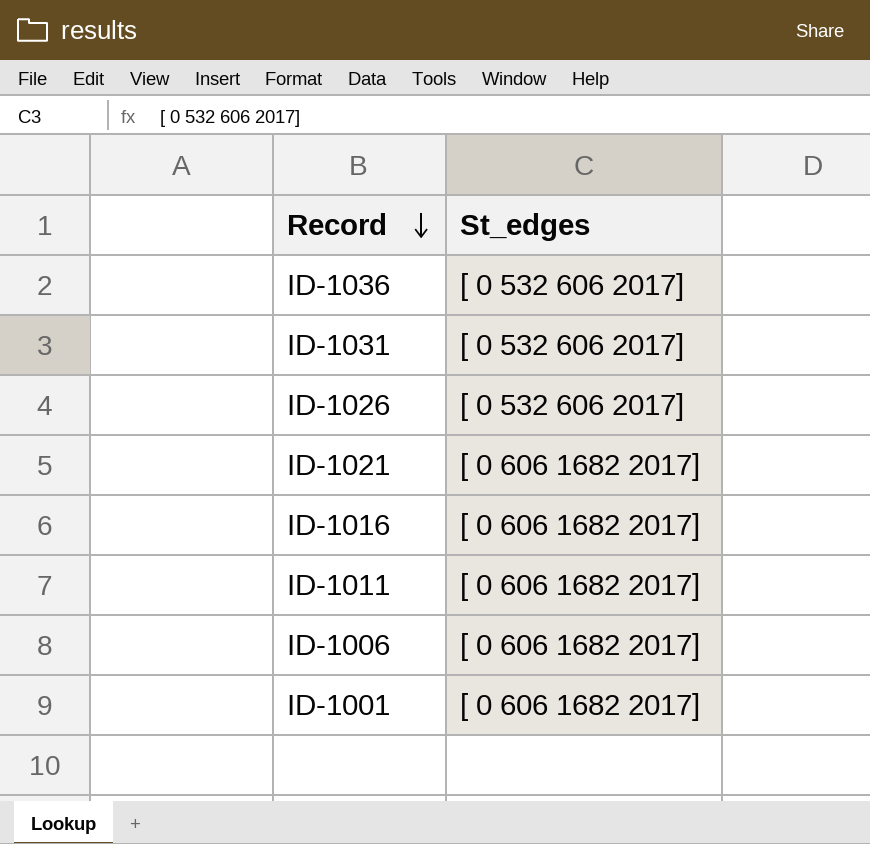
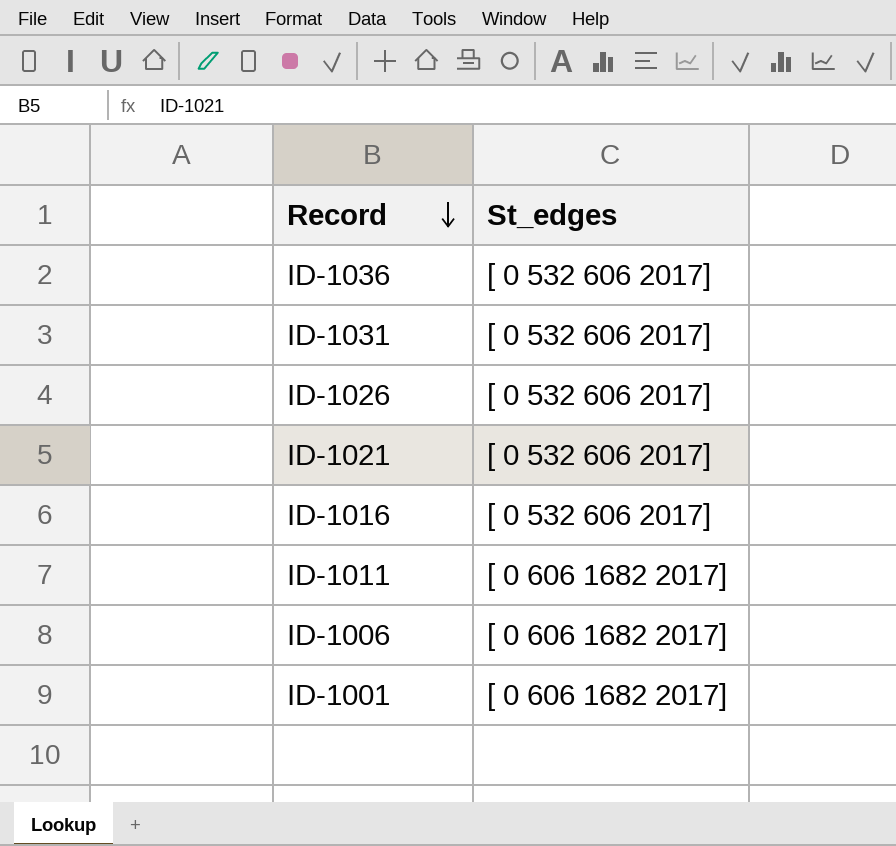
ID-1021 | St_edges: [ 0 606 1682 2017] -> [ 0 532 606 2017]
ID-1016 | St_edges: [ 0 606 1682 2017] -> [ 0 532 606 2017]

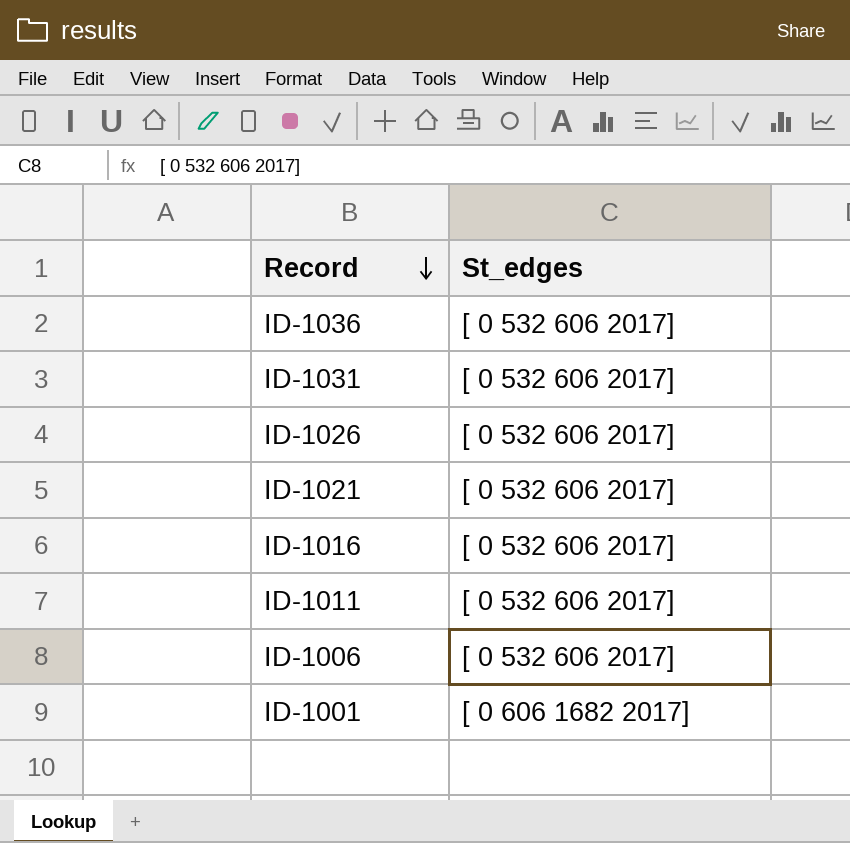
ID-1011 | St_edges: [ 0 606 1682 2017] -> [ 0 532 606 2017]
ID-1006 | St_edges: [ 0 606 1682 2017] -> [ 0 532 606 2017]

